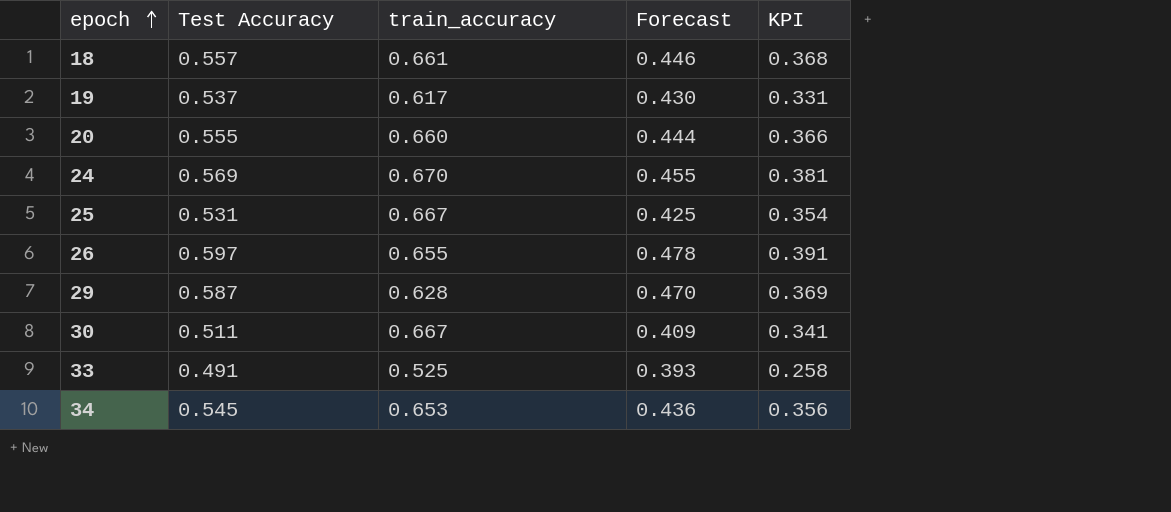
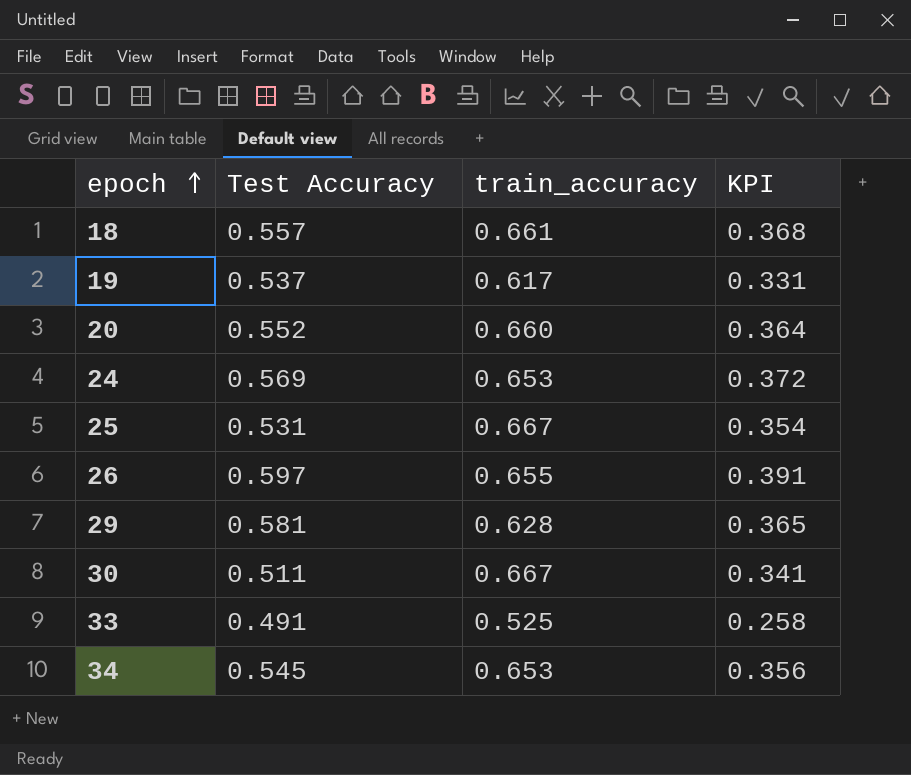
column Forecast | formula: [Test Accuracy] * 0.8 -> none
20 | Test Accuracy: 0.555 -> 0.552
20 | KPI: 0.366 -> 0.364
24 | train_accuracy: 0.670 -> 0.653
24 | KPI: 0.381 -> 0.372
29 | Test Accuracy: 0.587 -> 0.581
29 | KPI: 0.369 -> 0.365

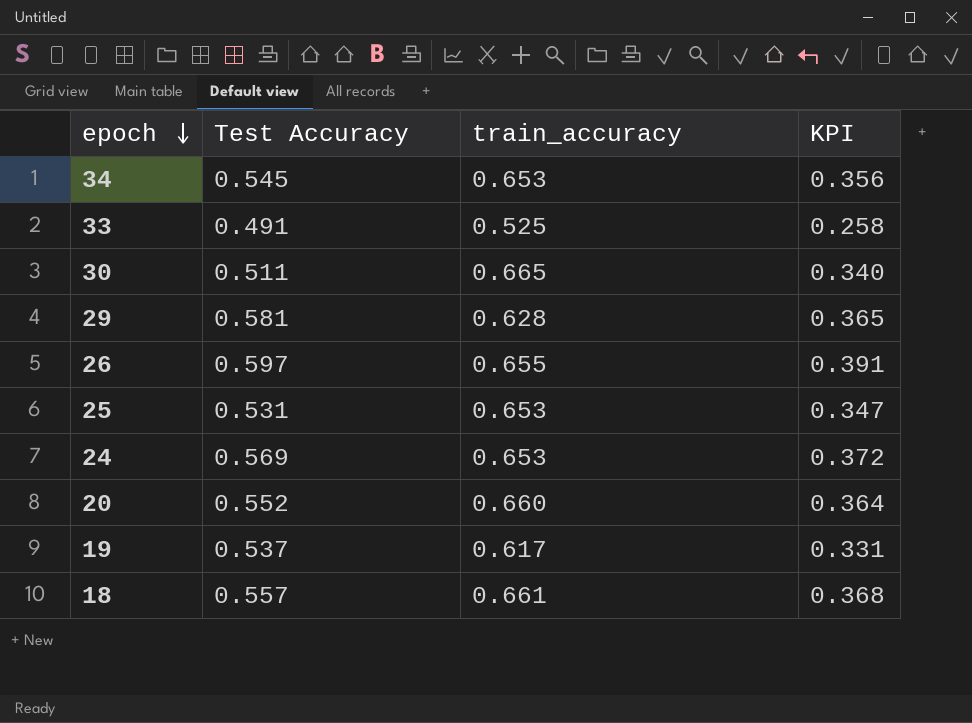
row order: epoch ascending -> epoch descending
30 | train_accuracy: 0.667 -> 0.665
30 | KPI: 0.341 -> 0.340
25 | train_accuracy: 0.667 -> 0.653
25 | KPI: 0.354 -> 0.347

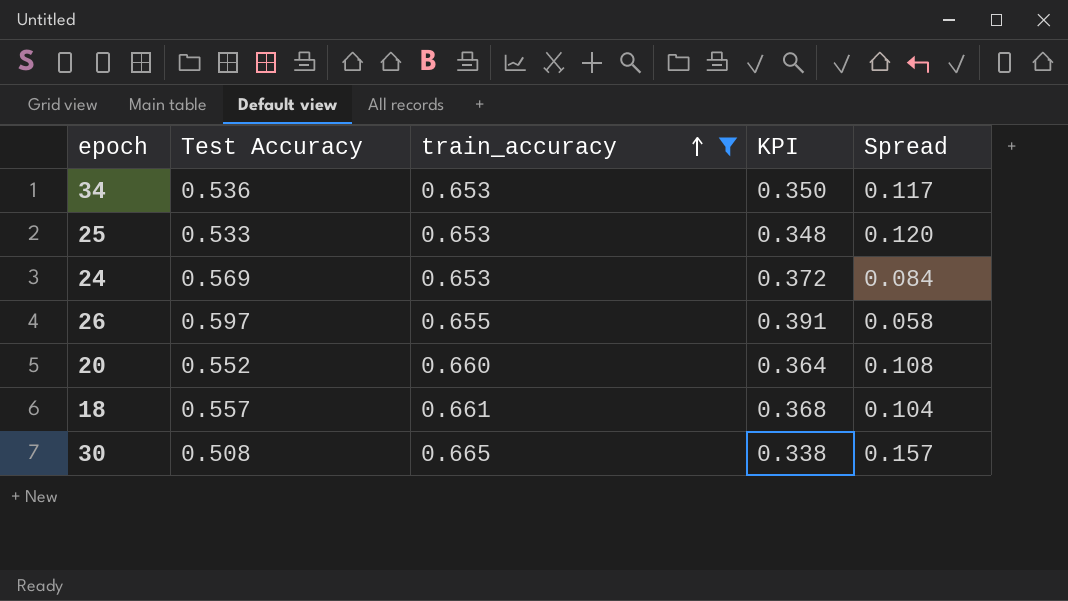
filter: none -> train_accuracy >= 0.653
row order: epoch descending -> train_accuracy ascending
column Spread | formula: none -> [train_accuracy] - [Test Accuracy]
34 | Test Accuracy: 0.545 -> 0.536
34 | KPI: 0.356 -> 0.350
25 | Test Accuracy: 0.531 -> 0.533
25 | KPI: 0.347 -> 0.348
30 | Test Accuracy: 0.511 -> 0.508
30 | KPI: 0.340 -> 0.338

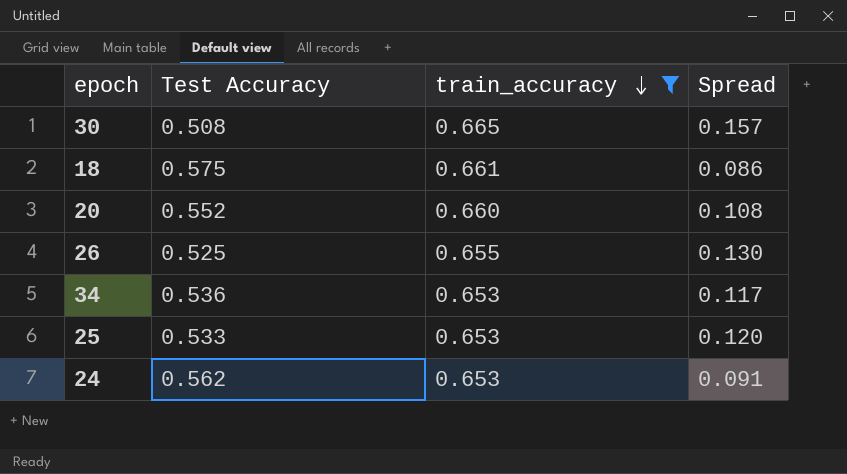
row order: train_accuracy ascending -> train_accuracy descending
column KPI | formula: [Test Accuracy] * [train_accuracy] -> none
18 | Test Accuracy: 0.557 -> 0.575
18 | Spread: 0.104 -> 0.086
26 | Test Accuracy: 0.597 -> 0.525
26 | Spread: 0.058 -> 0.130
24 | Test Accuracy: 0.569 -> 0.562
24 | Spread: 0.084 -> 0.091

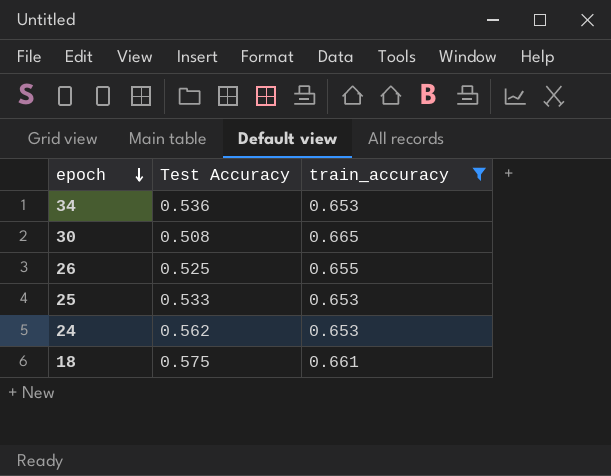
row order: train_accuracy descending -> epoch descending
column Spread | formula: [train_accuracy] - [Test Accuracy] -> none
row 20: 0.552 | 0.660 | 0.108 -> none

